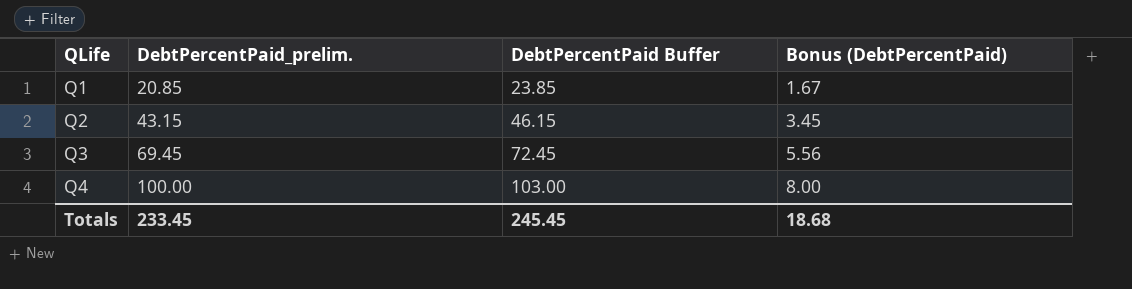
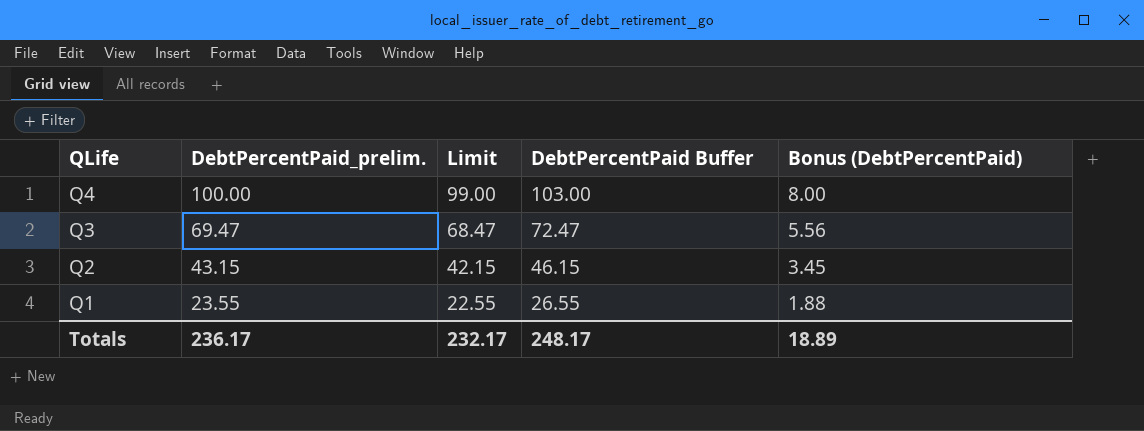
row order: QLife ascending -> QLife descending
column Limit | formula: none -> [DebtPercentPaid_prelim.] - 1
Q3 | DebtPercentPaid_prelim.: 69.45 -> 69.47
Q3 | DebtPercentPaid Buffer: 72.45 -> 72.47
Q1 | DebtPercentPaid_prelim.: 20.85 -> 23.55
Q1 | DebtPercentPaid Buffer: 23.85 -> 26.55
Q1 | Bonus (DebtPercentPaid): 1.67 -> 1.88
Totals | DebtPercentPaid_prelim.: 233.45 -> 236.17
Totals | DebtPercentPaid Buffer: 245.45 -> 248.17
Totals | Bonus (DebtPercentPaid): 18.68 -> 18.89

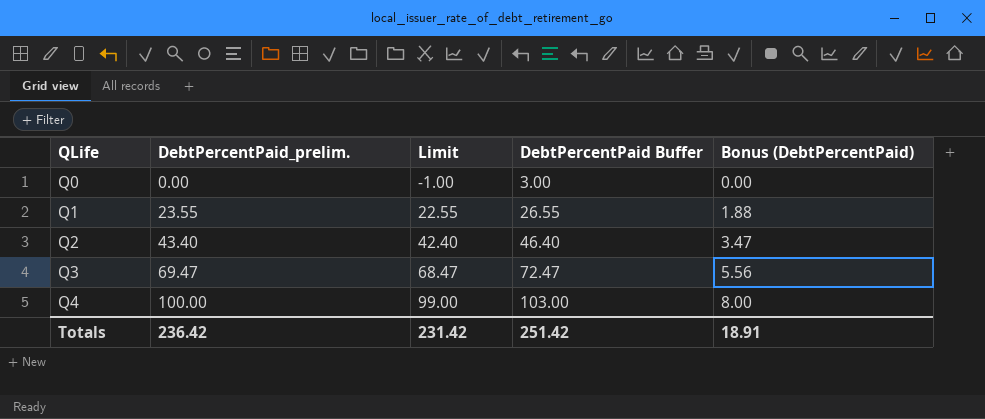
row order: QLife descending -> QLife ascending
row Q0: none -> 0.00 | -1.00 | 3.00 | 0.00
Q2 | DebtPercentPaid_prelim.: 43.15 -> 43.40
Q2 | Limit: 42.15 -> 42.40
Q2 | DebtPercentPaid Buffer: 46.15 -> 46.40
Q2 | Bonus (DebtPercentPaid): 3.45 -> 3.47
Totals | DebtPercentPaid_prelim.: 236.17 -> 236.42
Totals | Limit: 232.17 -> 231.42
Totals | DebtPercentPaid Buffer: 248.17 -> 251.42
Totals | Bonus (DebtPercentPaid): 18.89 -> 18.91

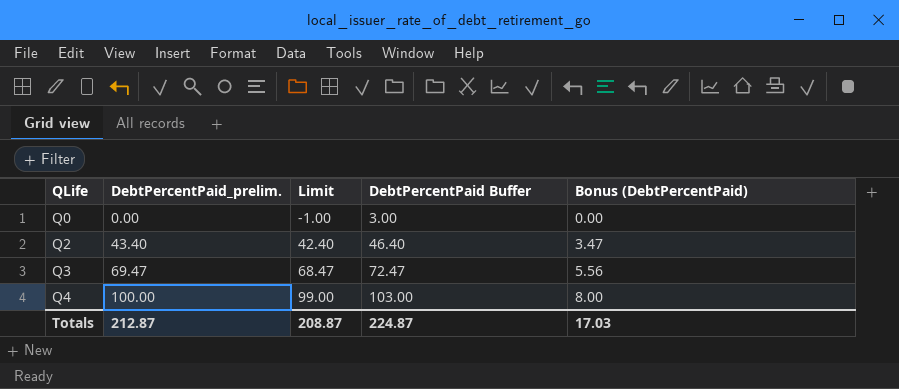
row Q1: 23.55 | 22.55 | 26.55 | 1.88 -> none
Totals | DebtPercentPaid_prelim.: 236.42 -> 212.87
Totals | Limit: 231.42 -> 208.87
Totals | DebtPercentPaid Buffer: 251.42 -> 224.87
Totals | Bonus (DebtPercentPaid): 18.91 -> 17.03

